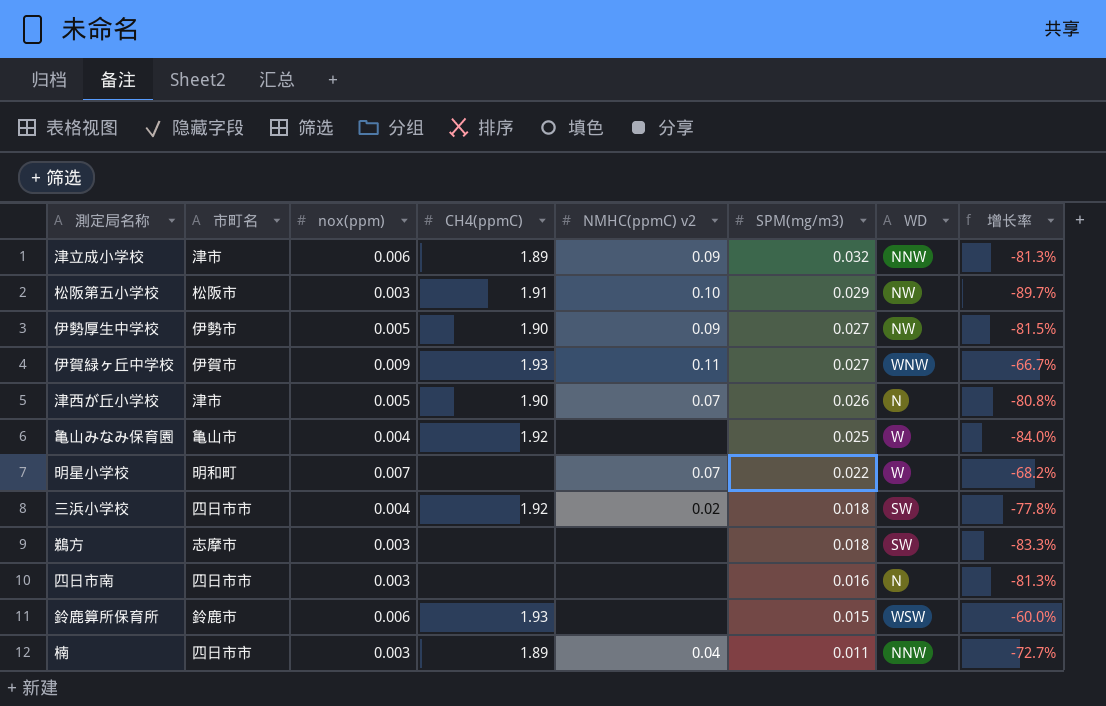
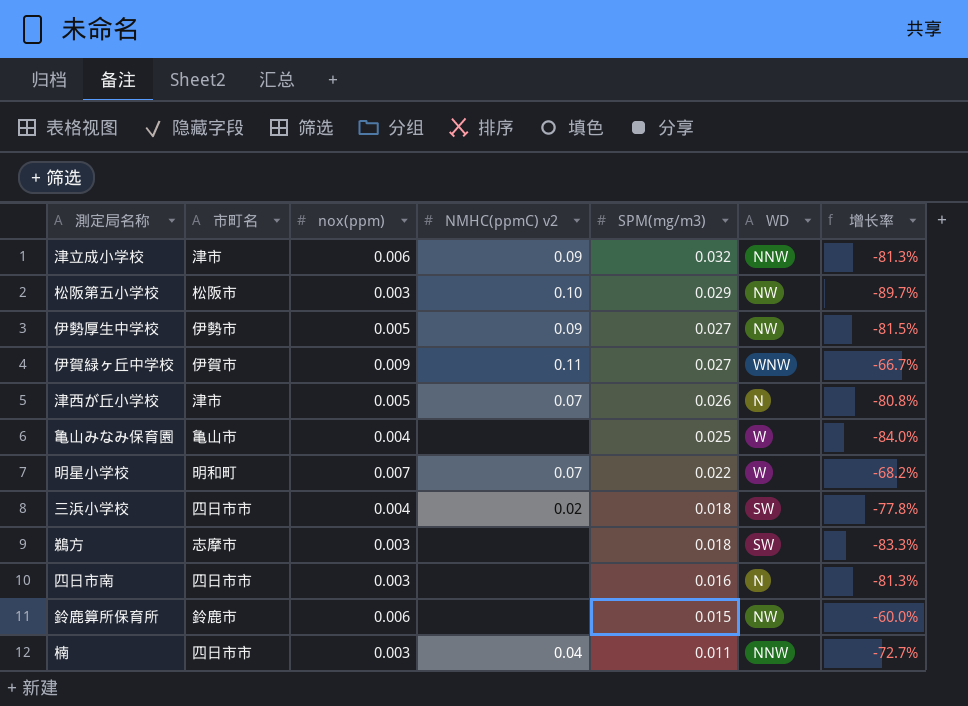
column CH4(ppmC) | position: 4 -> none
鈴鹿算所保育所 | WD: WSW -> NW

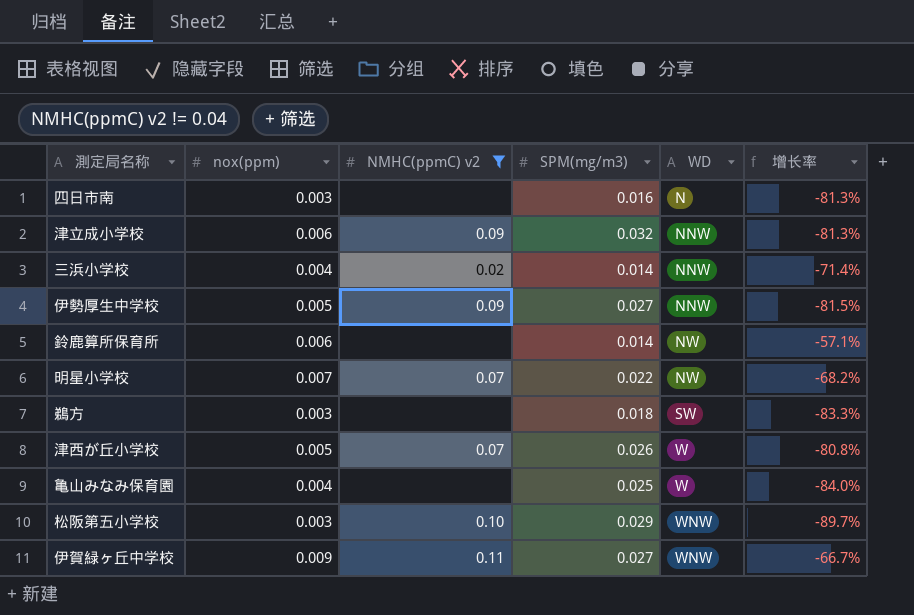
filter: none -> NMHC(ppmC) v2 != 0.04
row order: SPM(mg/m3) descending -> WD ascending
column 市町名 | position: 2 -> none
三浜小学校 | SPM(mg/m3): 0.018 -> 0.014
三浜小学校 | WD: SW -> NNW
三浜小学校 | 增长率: -77.8% -> -71.4%
伊勢厚生中学校 | WD: NW -> NNW
鈴鹿算所保育所 | SPM(mg/m3): 0.015 -> 0.014
鈴鹿算所保育所 | 增长率: -60.0% -> -57.1%
明星小学校 | WD: W -> NW
津西が丘小学校 | WD: N -> W
松阪第五小学校 | WD: NW -> WNW

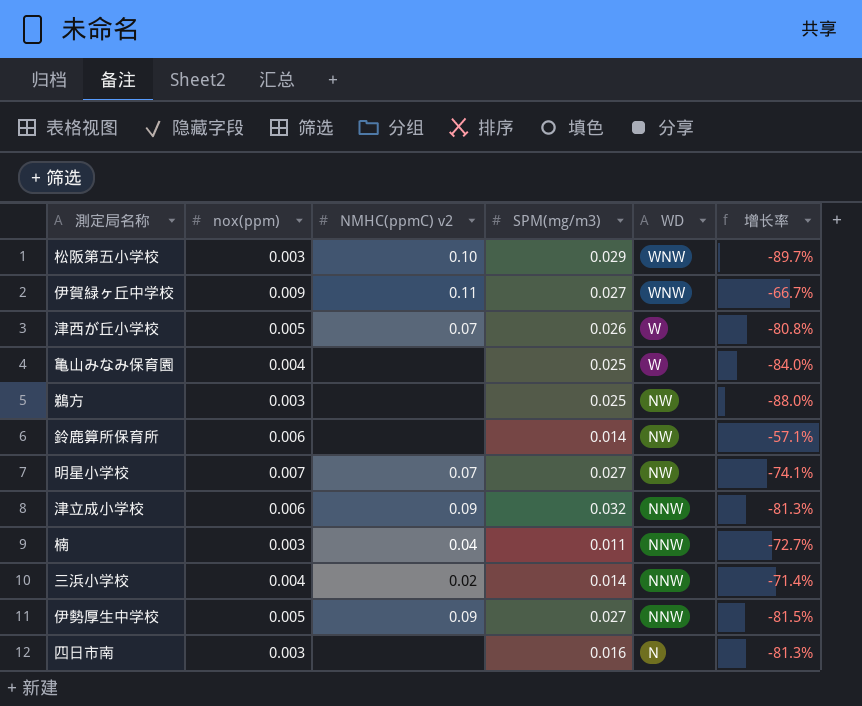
filter: NMHC(ppmC) v2 != 0.04 -> none
row order: WD ascending -> WD descending
鵜方 | SPM(mg/m3): 0.018 -> 0.025
鵜方 | WD: SW -> NW
鵜方 | 增长率: -83.3% -> -88.0%
明星小学校 | SPM(mg/m3): 0.022 -> 0.027
明星小学校 | 增长率: -68.2% -> -74.1%

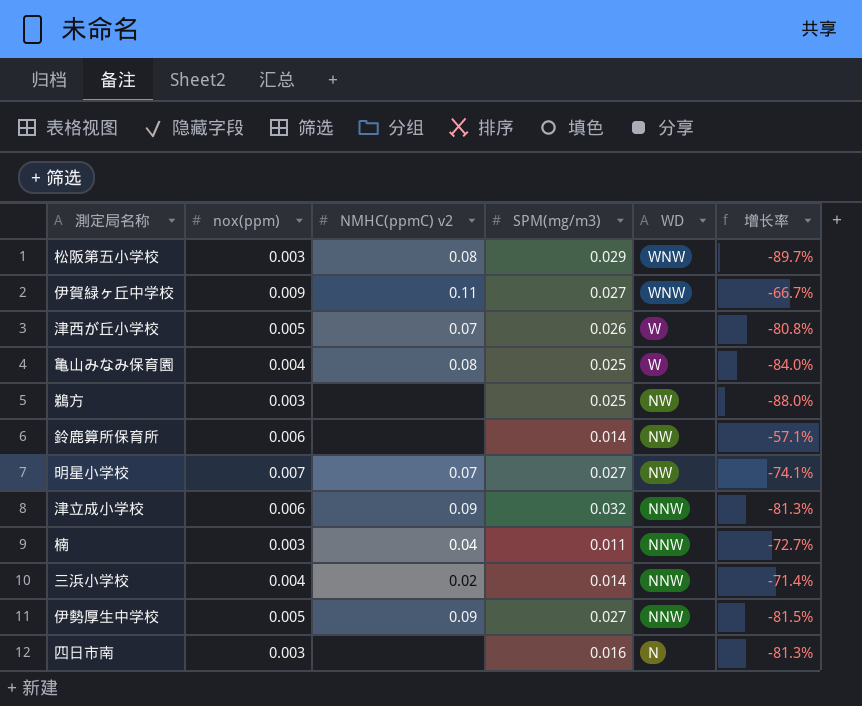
松阪第五小学校 | NMHC(ppmC) v2: 0.10 -> 0.08
亀山みなみ保育園 | NMHC(ppmC) v2: none -> 0.08

